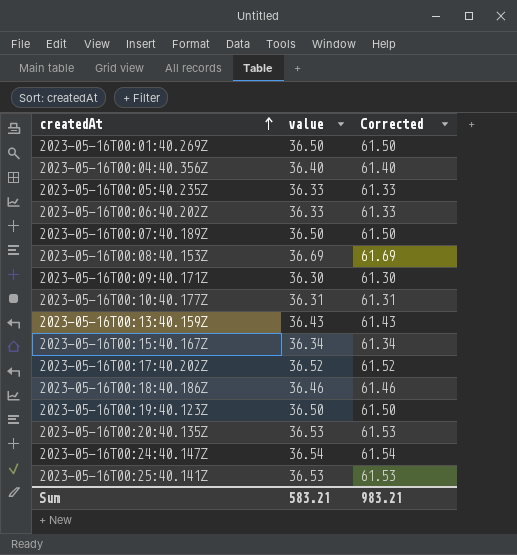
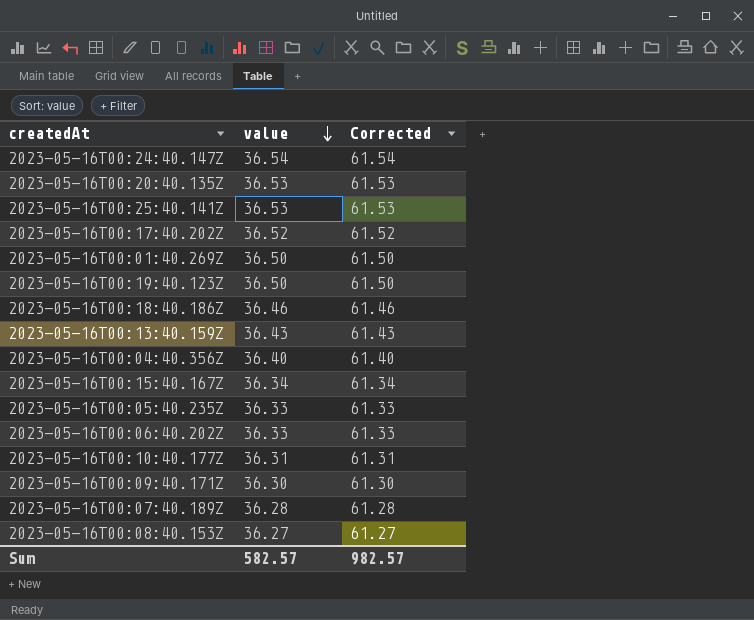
row order: createdAt ascending -> value descending
2023-05-16T00:07:40.189Z | value: 36.50 -> 36.28
2023-05-16T00:07:40.189Z | Corrected: 61.50 -> 61.28
2023-05-16T00:08:40.153Z | value: 36.69 -> 36.27
2023-05-16T00:08:40.153Z | Corrected: 61.69 -> 61.27
Sum | value: 583.21 -> 582.57
Sum | Corrected: 983.21 -> 982.57

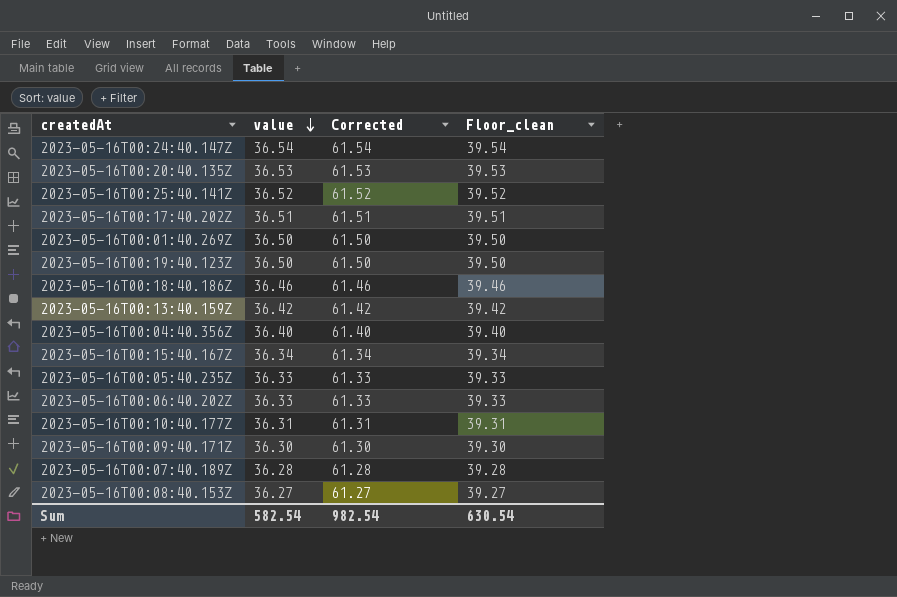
column Floor_clean | formula: none -> [value] + 3
2023-05-16T00:25:40.141Z | value: 36.53 -> 36.52
2023-05-16T00:25:40.141Z | Corrected: 61.53 -> 61.52
2023-05-16T00:17:40.202Z | value: 36.52 -> 36.51
2023-05-16T00:17:40.202Z | Corrected: 61.52 -> 61.51
2023-05-16T00:13:40.159Z | value: 36.43 -> 36.42
2023-05-16T00:13:40.159Z | Corrected: 61.43 -> 61.42
Sum | value: 582.57 -> 582.54
Sum | Corrected: 982.57 -> 982.54

